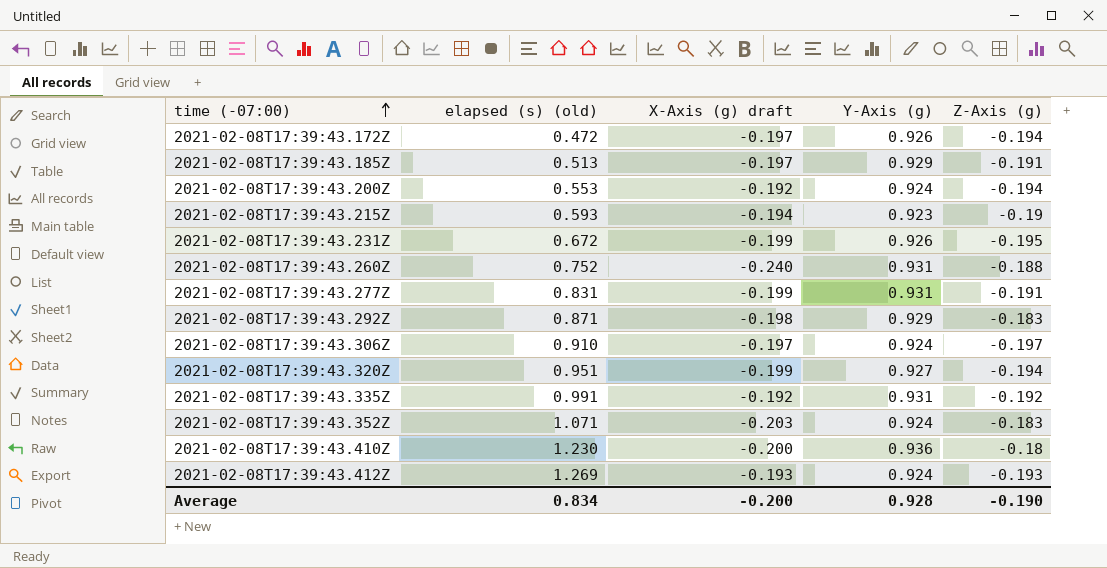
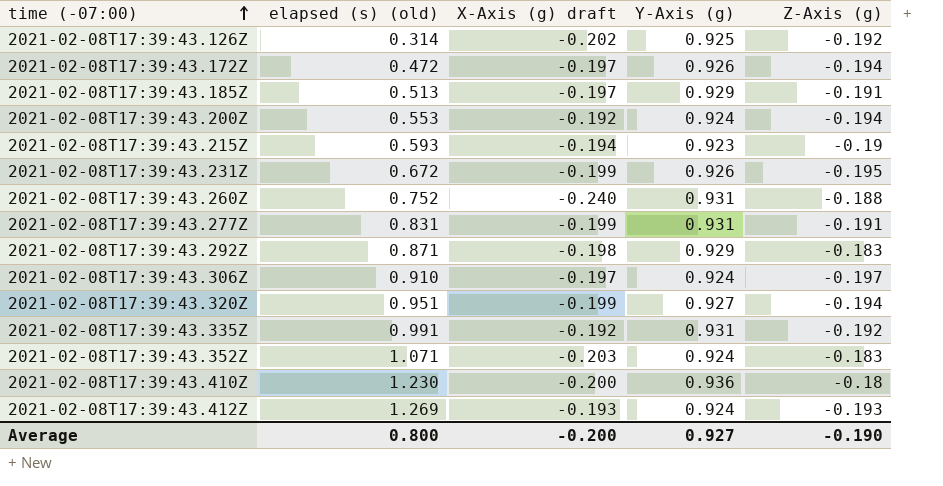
row 2021-02-08T17:39:43.126Z: none -> 0.314 | -0.202 | 0.925 | -0.192
Average | elapsed (s) (old): 0.834 -> 0.800
Average | Y-Axis (g): 0.928 -> 0.927

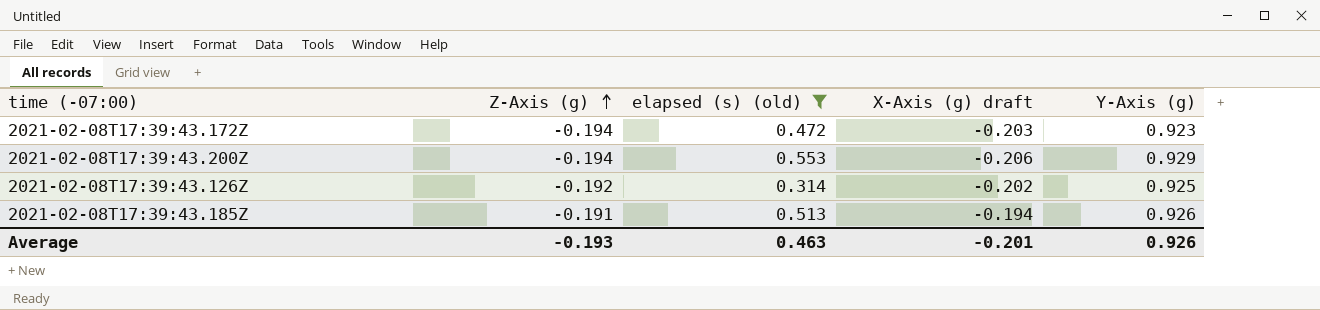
filter: none -> elapsed (s) (old) <= 0.553
row order: time (-07:00) ascending -> Z-Axis (g) ascending
column Z-Axis (g) | position: 5 -> 2
2021-02-08T17:39:43.172Z | X-Axis (g) draft: -0.197 -> -0.203
2021-02-08T17:39:43.172Z | Y-Axis (g): 0.926 -> 0.923
2021-02-08T17:39:43.200Z | X-Axis (g) draft: -0.192 -> -0.206
2021-02-08T17:39:43.200Z | Y-Axis (g): 0.924 -> 0.929
2021-02-08T17:39:43.185Z | X-Axis (g) draft: -0.197 -> -0.194
2021-02-08T17:39:43.185Z | Y-Axis (g): 0.929 -> 0.926
Average | Z-Axis (g): -0.190 -> -0.193
Average | elapsed (s) (old): 0.800 -> 0.463
Average | X-Axis (g) draft: -0.200 -> -0.201
Average | Y-Axis (g): 0.927 -> 0.926

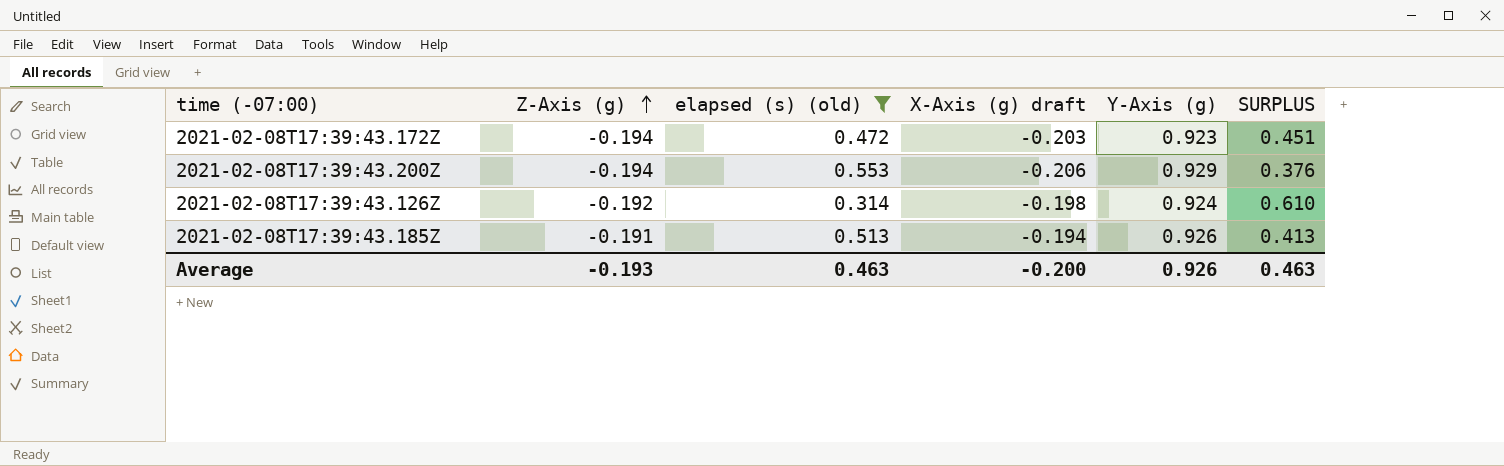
column SURPLUS | formula: none -> [Y-Axis (g)] - [elapsed (s) (old)]
2021-02-08T17:39:43.126Z | X-Axis (g) draft: -0.202 -> -0.198
2021-02-08T17:39:43.126Z | Y-Axis (g): 0.925 -> 0.924
Average | X-Axis (g) draft: -0.201 -> -0.200

